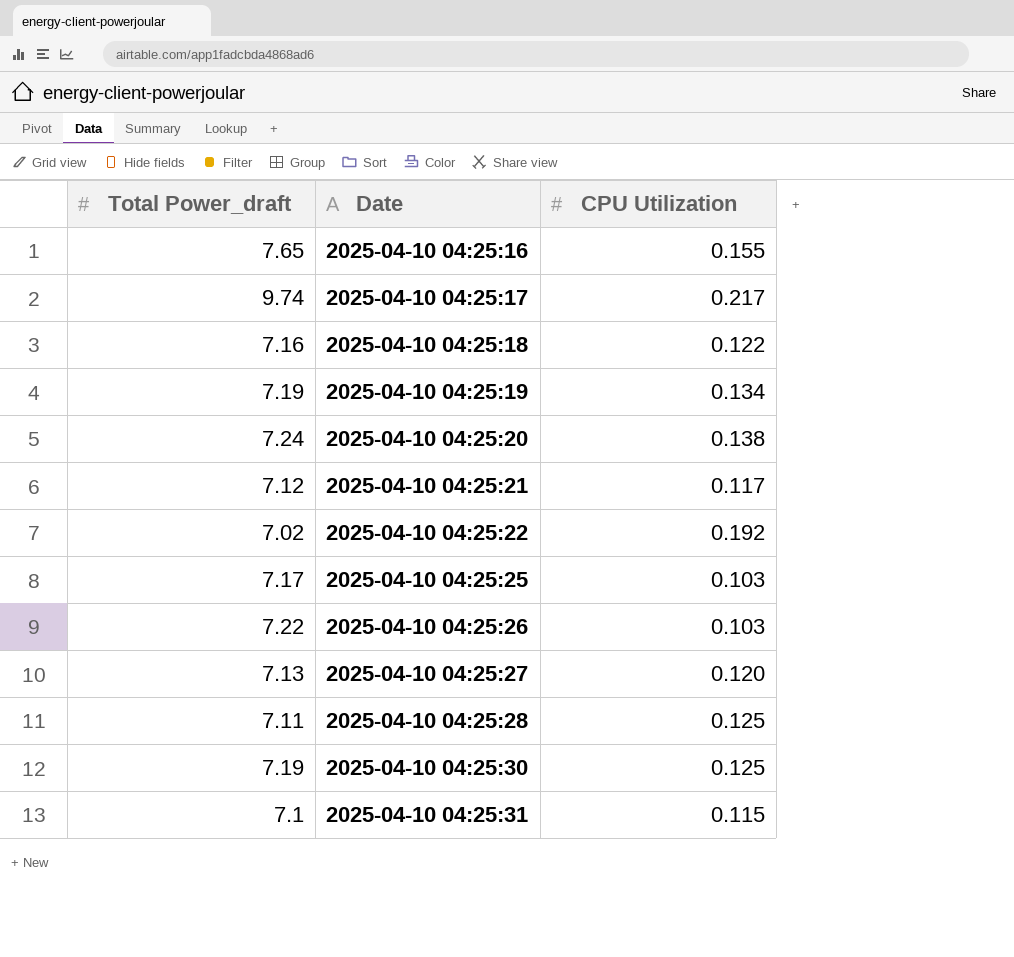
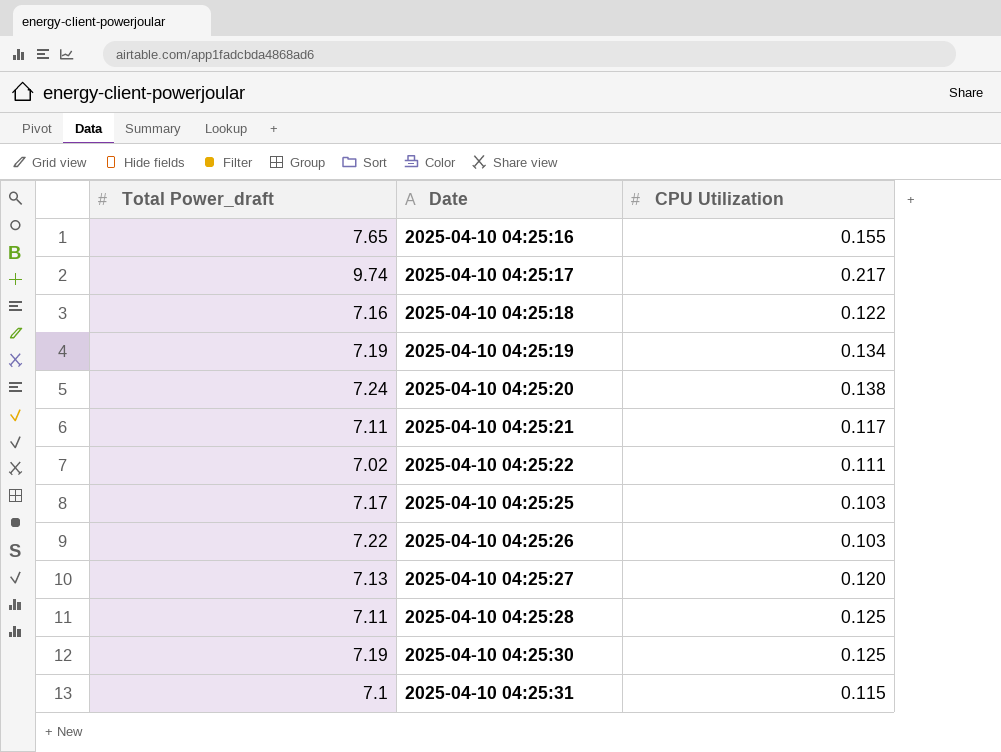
2025-04-10 04:25:21 | Total Power_draft: 7.12 -> 7.11
2025-04-10 04:25:22 | CPU Utilization: 0.192 -> 0.111

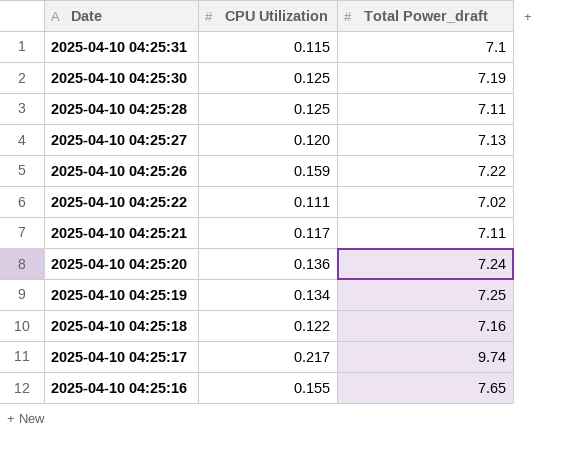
row order: Date ascending -> Date descending
column Total Power_draft | position: 1 -> 3
row 2025-04-10 04:25:25: 7.17 | 0.103 -> none
2025-04-10 04:25:26 | CPU Utilization: 0.103 -> 0.159
2025-04-10 04:25:20 | CPU Utilization: 0.138 -> 0.136
2025-04-10 04:25:19 | Total Power_draft: 7.19 -> 7.25

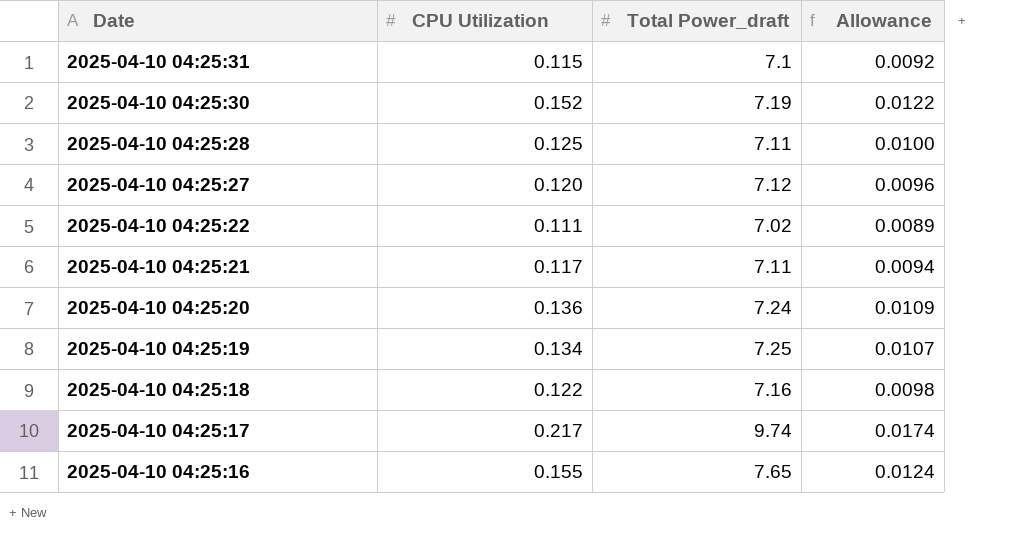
column Allowance | formula: none -> [CPU Utilization] * 0.08
row 2025-04-10 04:25:26: 0.159 | 7.22 -> none
2025-04-10 04:25:30 | CPU Utilization: 0.125 -> 0.152
2025-04-10 04:25:27 | Total Power_draft: 7.13 -> 7.12

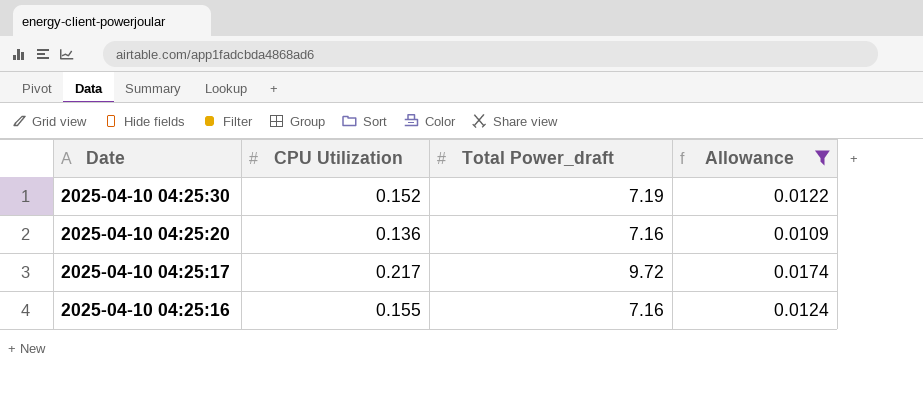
filter: none -> Allowance >= 0.0109
2025-04-10 04:25:20 | Total Power_draft: 7.24 -> 7.16
2025-04-10 04:25:17 | Total Power_draft: 9.74 -> 9.72
2025-04-10 04:25:16 | Total Power_draft: 7.65 -> 7.16

